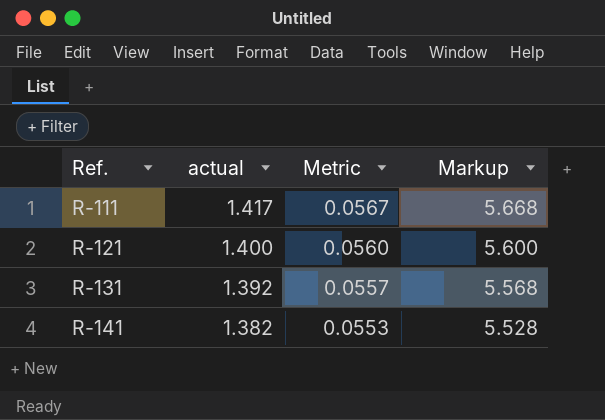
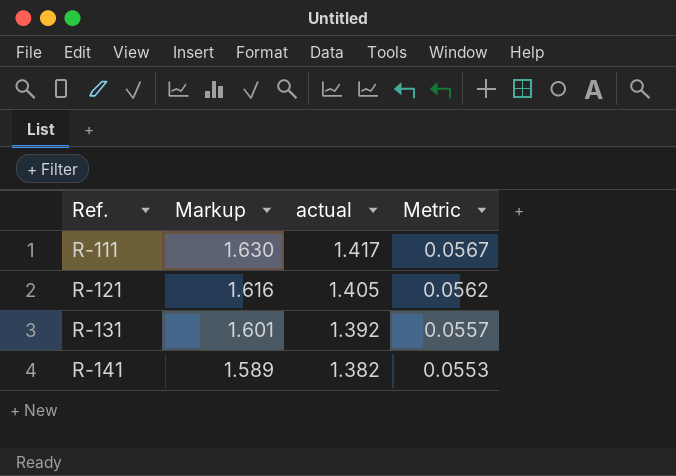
column Markup | formula: [actual] * 4 -> [actual] * 1.15
column Markup | position: 4 -> 2
R-121 | actual: 1.400 -> 1.405
R-121 | Metric: 0.0560 -> 0.0562

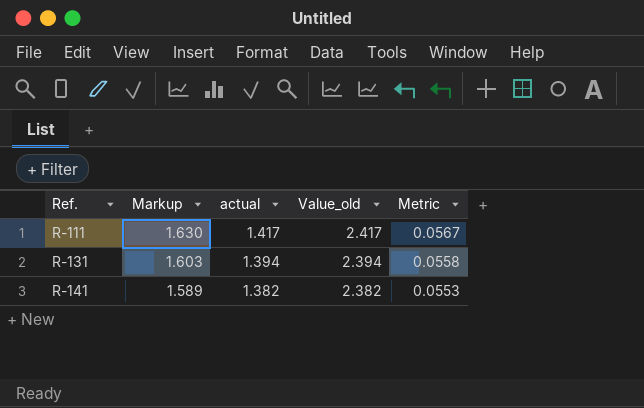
column Value_old | formula: none -> [actual] + 1
row R-121: 1.616 | 1.405 | 0.0562 -> none
R-131 | Markup: 1.601 -> 1.603
R-131 | actual: 1.392 -> 1.394
R-131 | Metric: 0.0557 -> 0.0558

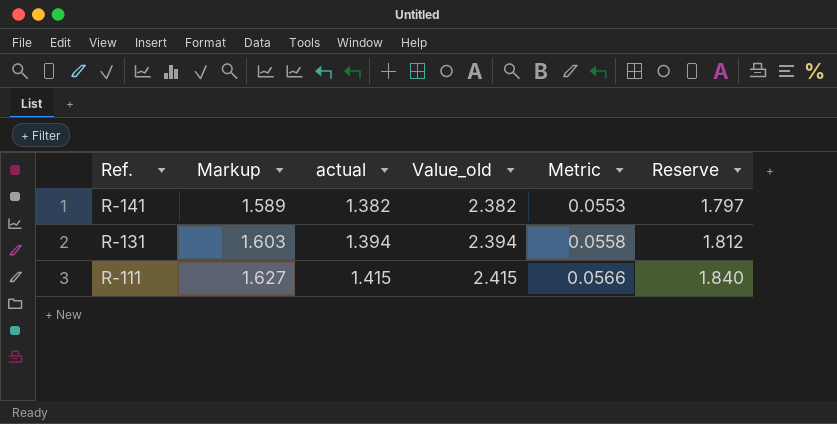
row order: Ref. ascending -> Ref. descending
column Reserve | formula: none -> [actual] * 1.3
R-111 | Markup: 1.630 -> 1.627
R-111 | actual: 1.417 -> 1.415
R-111 | Value_old: 2.417 -> 2.415
R-111 | Metric: 0.0567 -> 0.0566

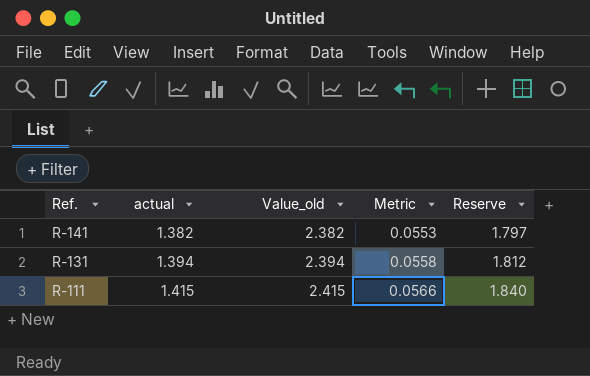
column Markup | formula: [actual] * 1.15 -> none

